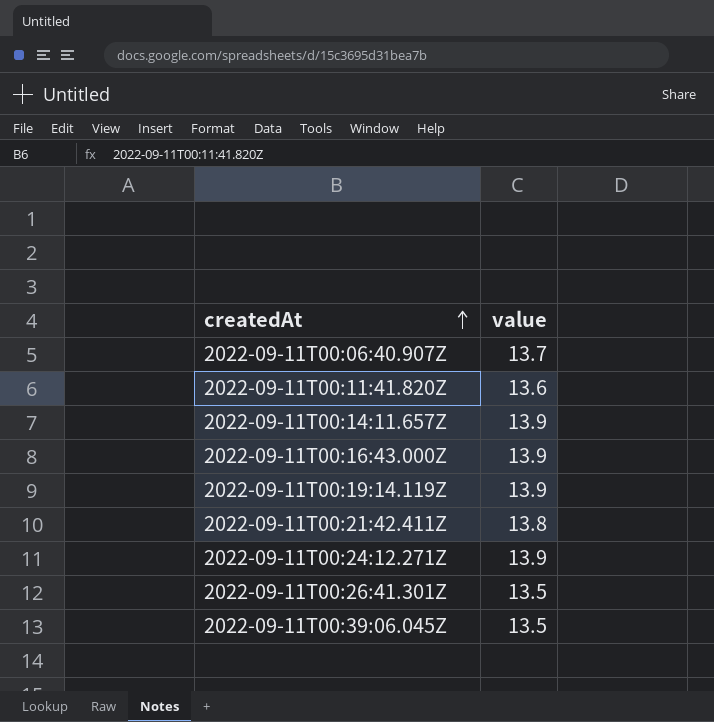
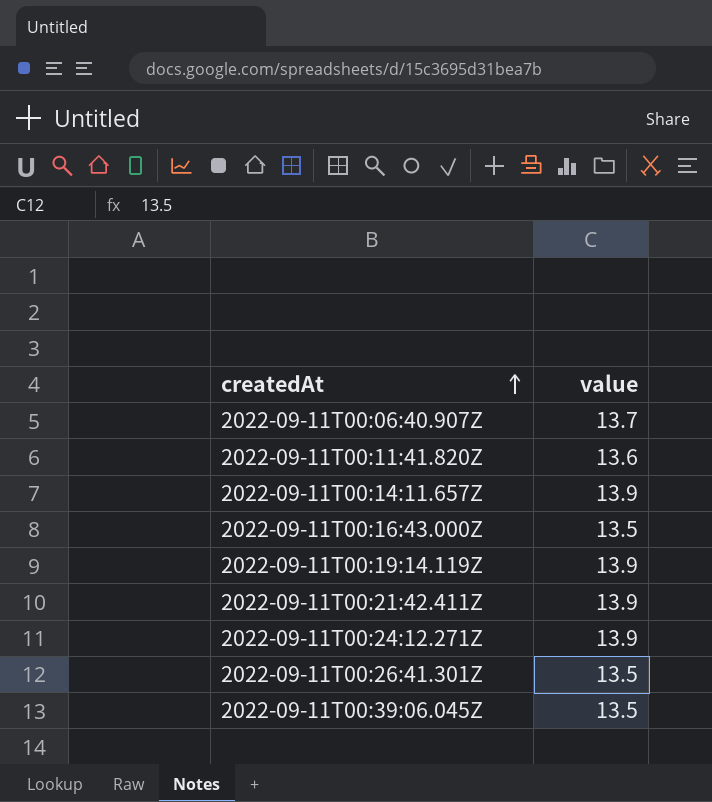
2022-09-11T00:16:43.000Z | value: 13.9 -> 13.5
2022-09-11T00:21:42.411Z | value: 13.8 -> 13.9

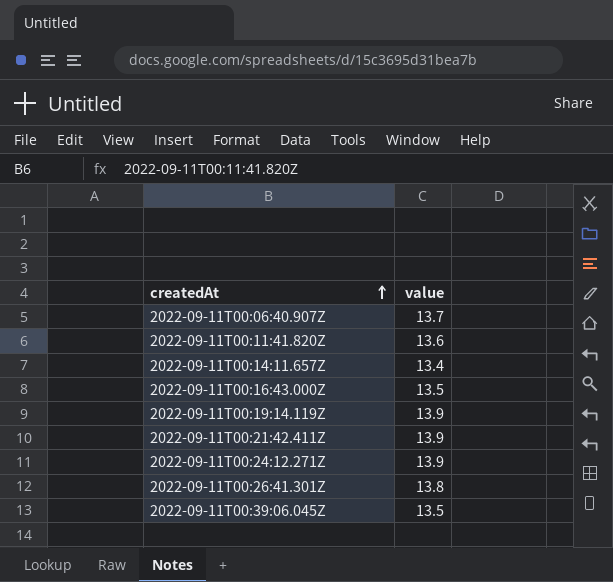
2022-09-11T00:14:11.657Z | value: 13.9 -> 13.4
2022-09-11T00:26:41.301Z | value: 13.5 -> 13.8

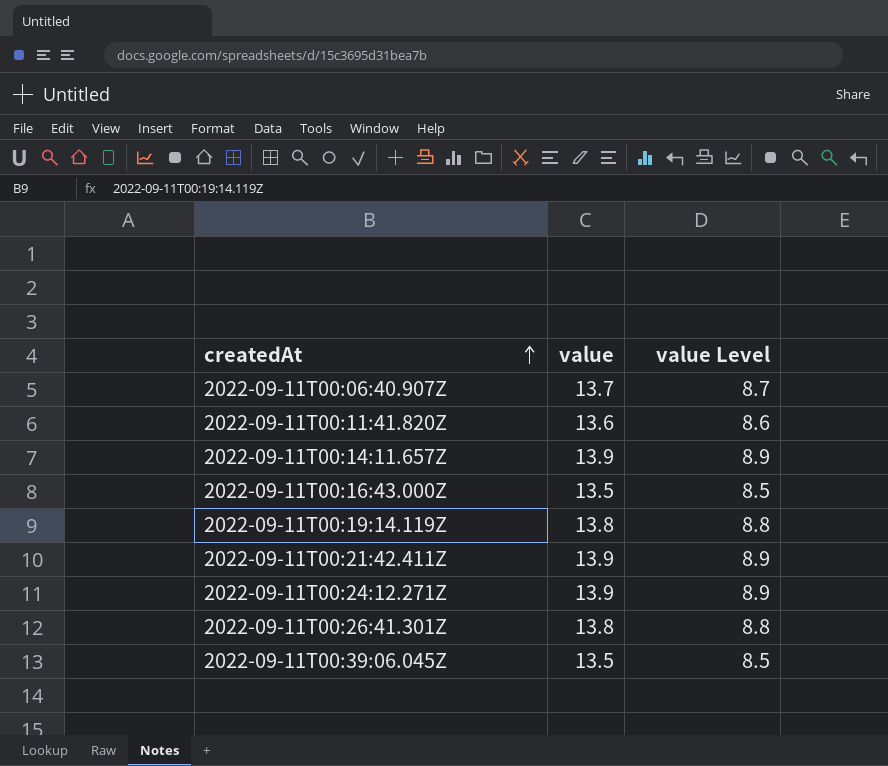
column value Level | formula: none -> [value] - 5
2022-09-11T00:14:11.657Z | value: 13.4 -> 13.9
2022-09-11T00:19:14.119Z | value: 13.9 -> 13.8

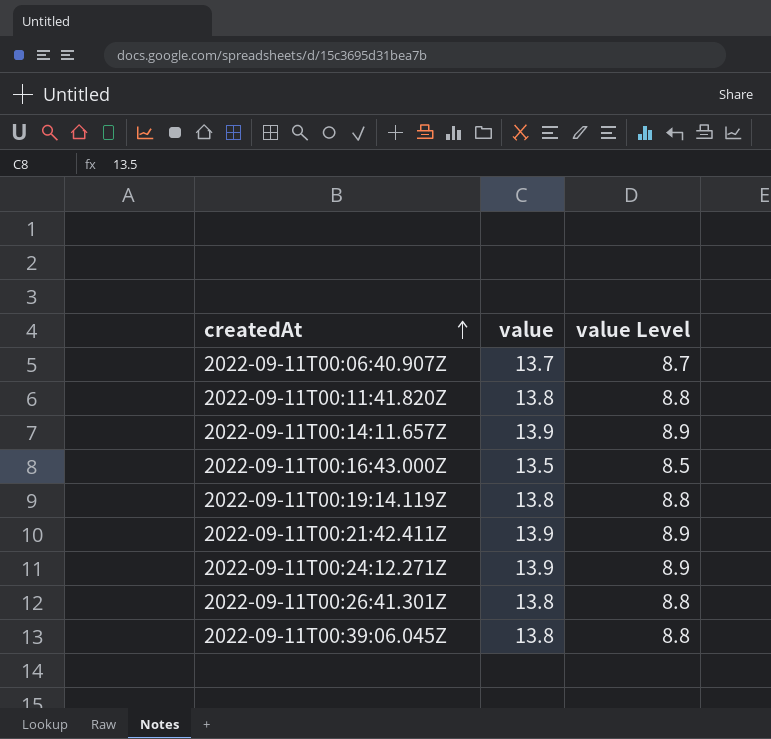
2022-09-11T00:11:41.820Z | value: 13.6 -> 13.8
2022-09-11T00:11:41.820Z | value Level: 8.6 -> 8.8
2022-09-11T00:39:06.045Z | value: 13.5 -> 13.8
2022-09-11T00:39:06.045Z | value Level: 8.5 -> 8.8

